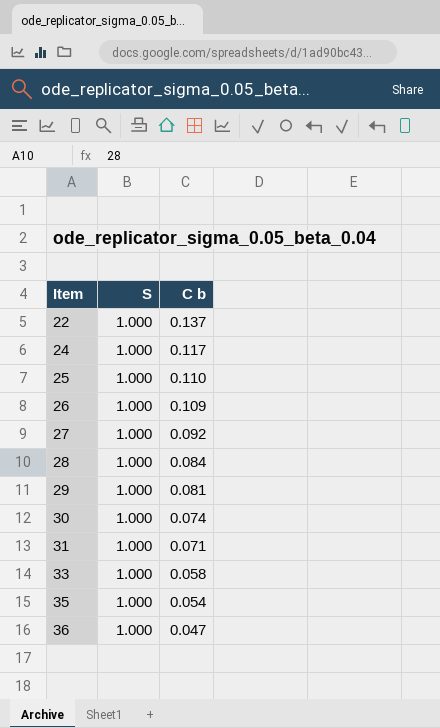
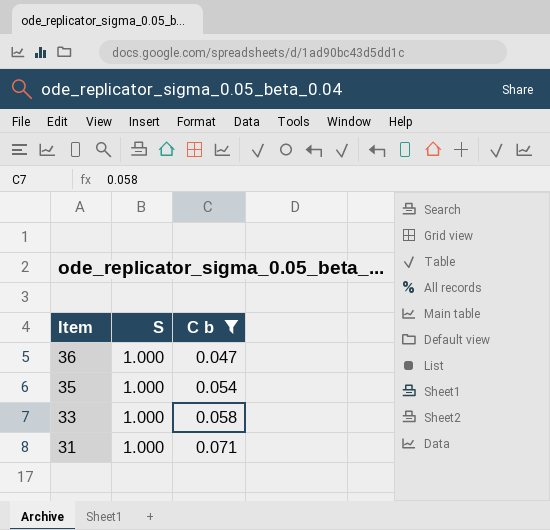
filter: none -> C b <= 0.071
row order: Item ascending -> Item descending

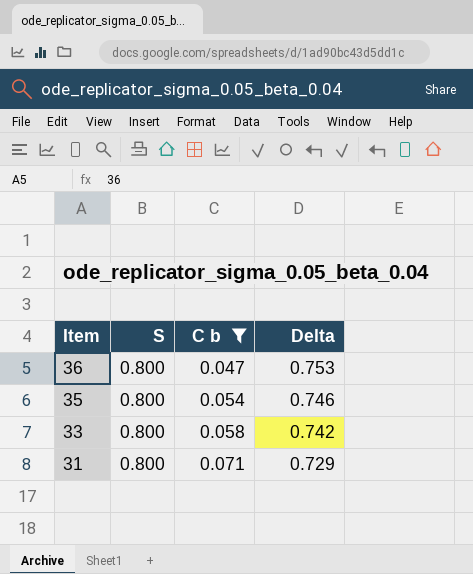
column Delta | formula: none -> [S] - [C b]
36 | S: 1.000 -> 0.800
35 | S: 1.000 -> 0.800
33 | S: 1.000 -> 0.800
31 | S: 1.000 -> 0.800

